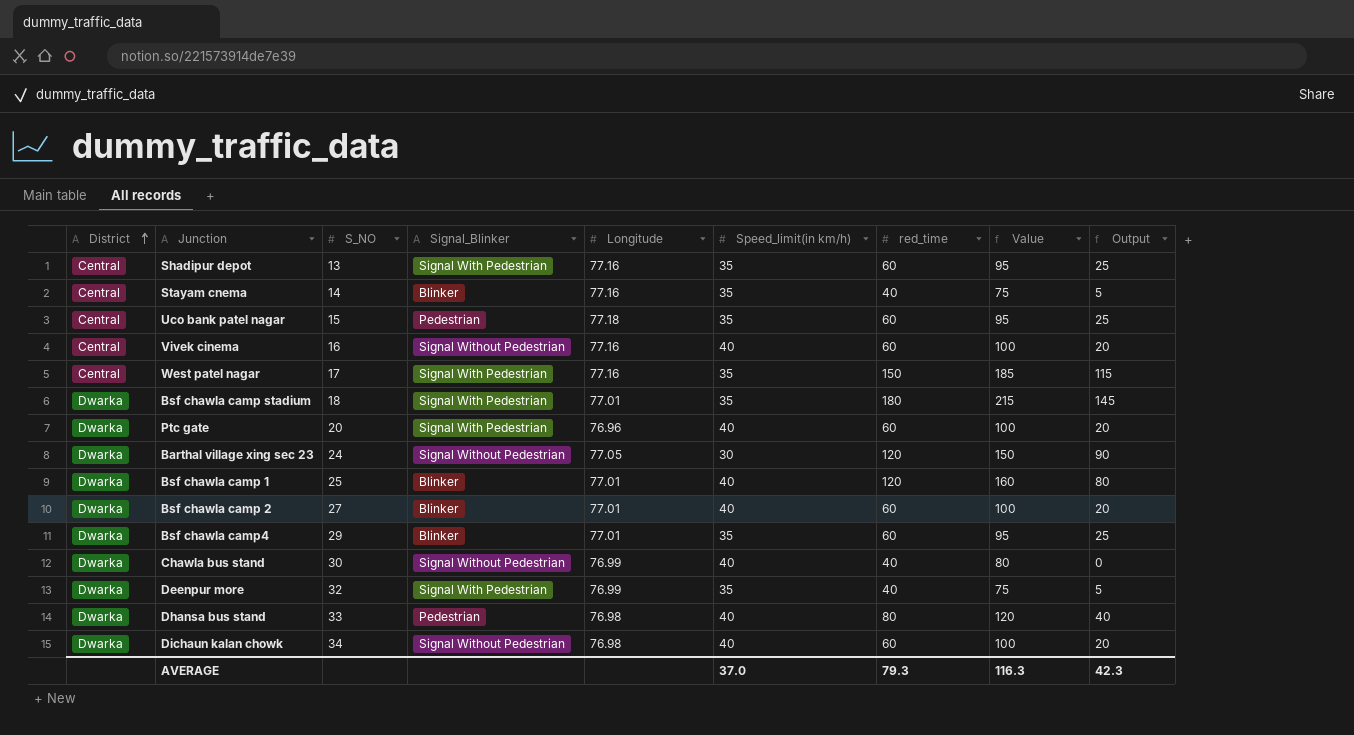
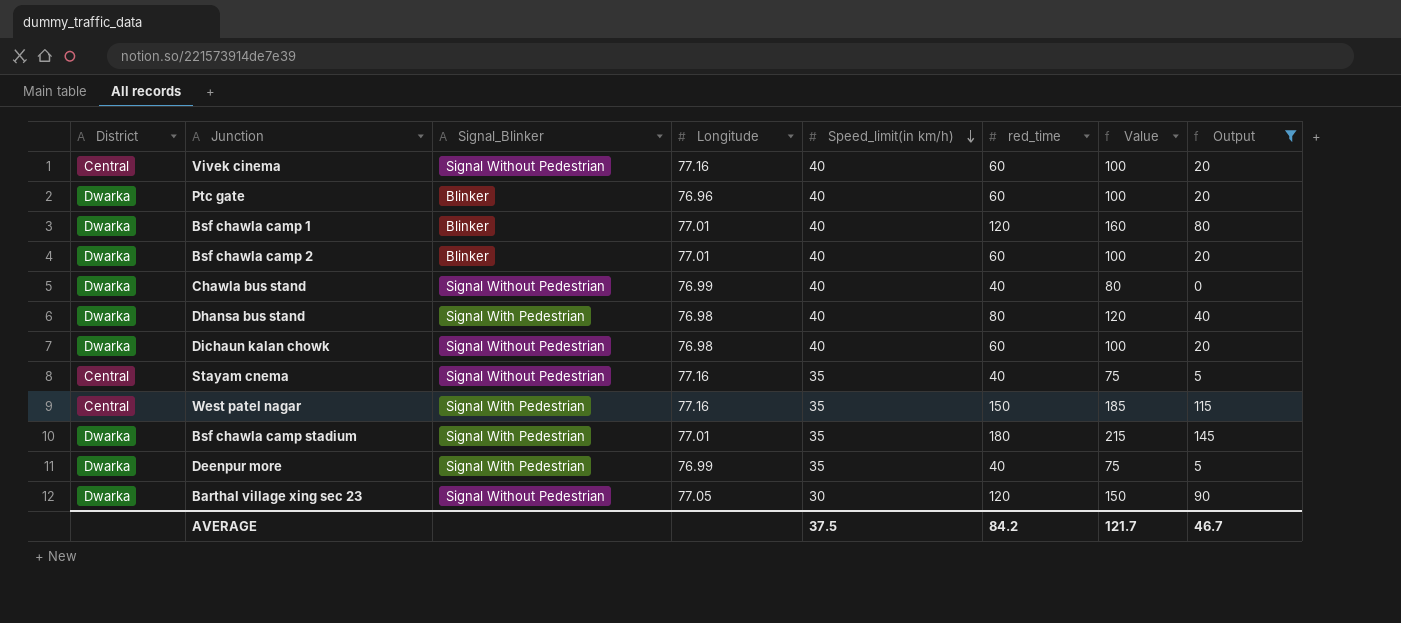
filter: none -> Output != 25
row order: District ascending -> Speed_limit(in km/h) descending
column S_NO | position: 3 -> none
Ptc gate | Signal_Blinker: Signal With Pedestrian -> Blinker
Dhansa bus stand | Signal_Blinker: Pedestrian -> Signal With Pedestrian
Stayam cnema | Signal_Blinker: Blinker -> Signal Without Pedestrian
AVERAGE | Speed_limit(in km/h): 37.0 -> 37.5
AVERAGE | red_time: 79.3 -> 84.2
AVERAGE | Value: 116.3 -> 121.7
AVERAGE | Output: 42.3 -> 46.7

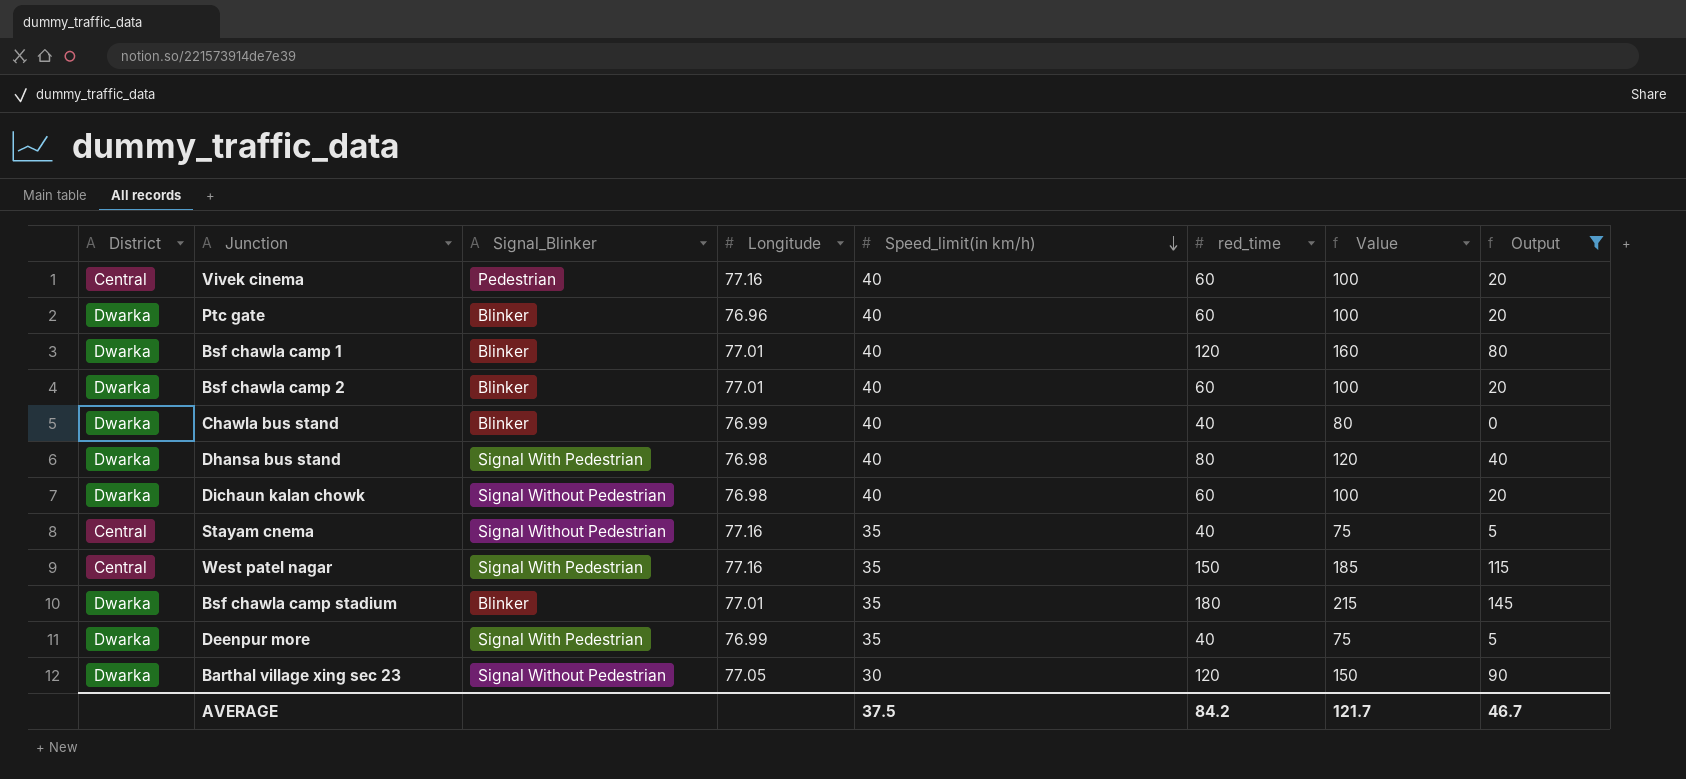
Vivek cinema | Signal_Blinker: Signal Without Pedestrian -> Pedestrian
Chawla bus stand | Signal_Blinker: Signal Without Pedestrian -> Blinker
Bsf chawla camp stadium | Signal_Blinker: Signal With Pedestrian -> Blinker

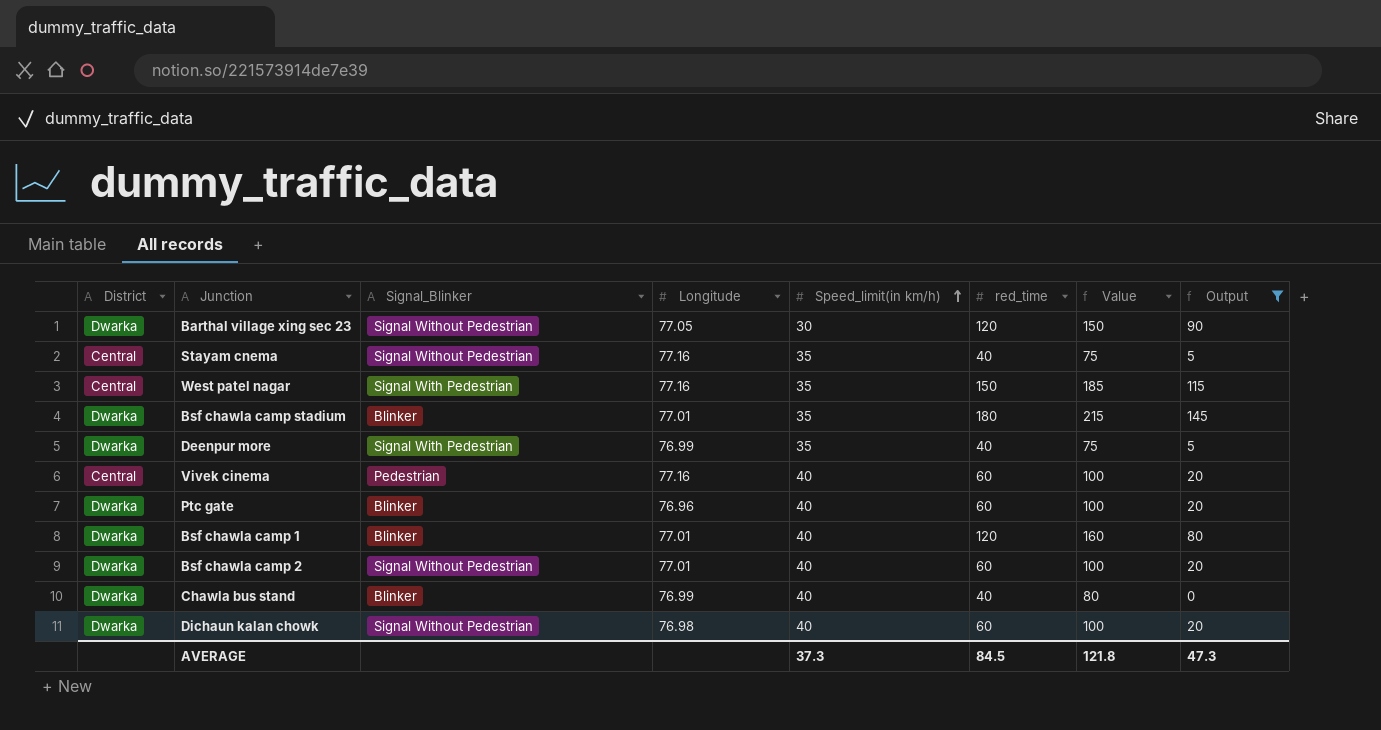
row order: Speed_limit(in km/h) descending -> Speed_limit(in km/h) ascending
row Dhansa bus stand: Dwarka | Signal With Pedestrian | 76.98 | 40 | 80 | 120 | 40 -> none
Bsf chawla camp 2 | Signal_Blinker: Blinker -> Signal Without Pedestrian
AVERAGE | Speed_limit(in km/h): 37.5 -> 37.3
AVERAGE | red_time: 84.2 -> 84.5
AVERAGE | Value: 121.7 -> 121.8
AVERAGE | Output: 46.7 -> 47.3

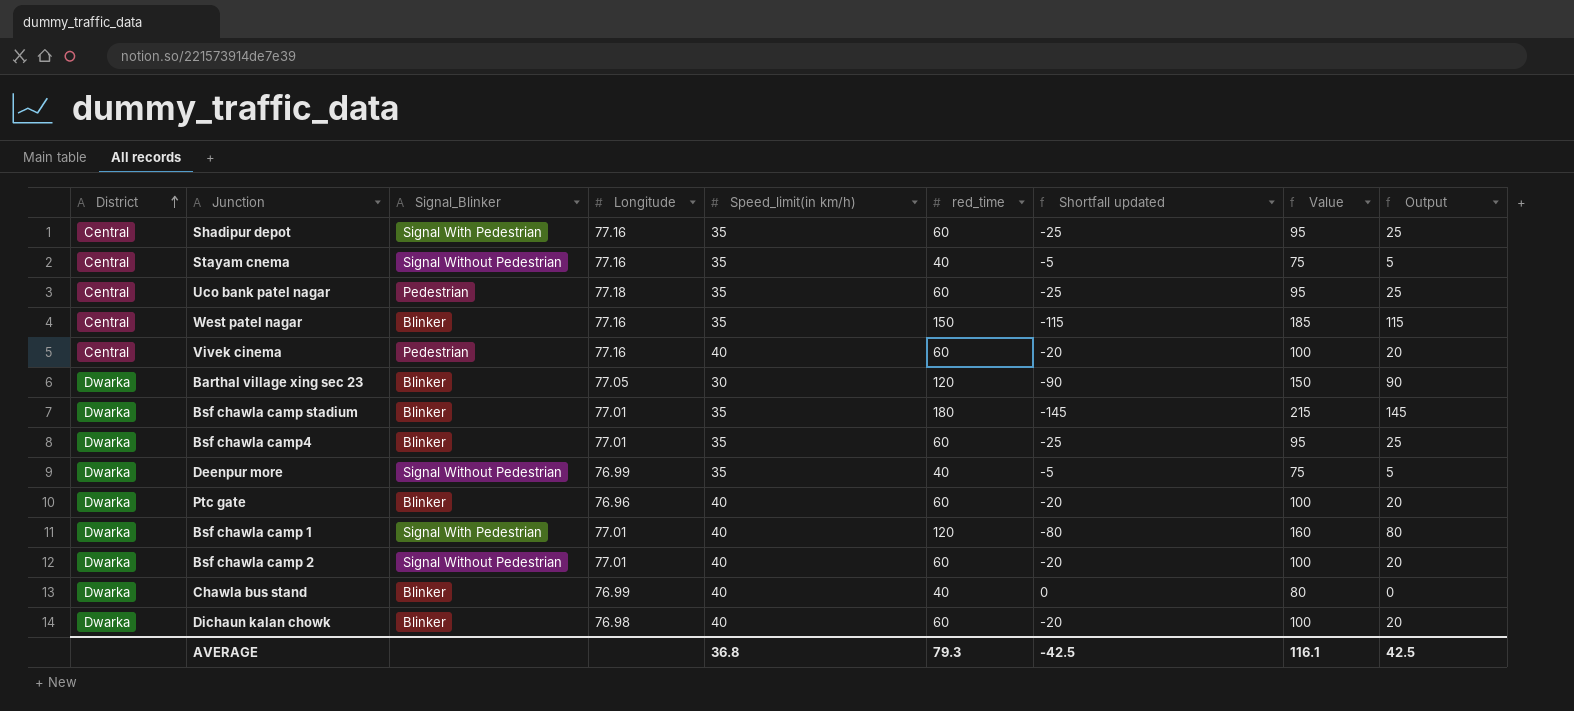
filter: Output != 25 -> none
row order: Speed_limit(in km/h) ascending -> District ascending
column Shortfall updated | formula: none -> [Speed_limit(in km/h)] - [red_time]
West patel nagar | Signal_Blinker: Signal With Pedestrian -> Blinker
Barthal village xing sec 23 | Signal_Blinker: Signal Without Pedestrian -> Blinker
Deenpur more | Signal_Blinker: Signal With Pedestrian -> Signal Without Pedestrian
Bsf chawla camp 1 | Signal_Blinker: Blinker -> Signal With Pedestrian
Dichaun kalan chowk | Signal_Blinker: Signal Without Pedestrian -> Blinker
AVERAGE | Speed_limit(in km/h): 37.3 -> 36.8
AVERAGE | red_time: 84.5 -> 79.3
AVERAGE | Value: 121.8 -> 116.1
AVERAGE | Output: 47.3 -> 42.5

